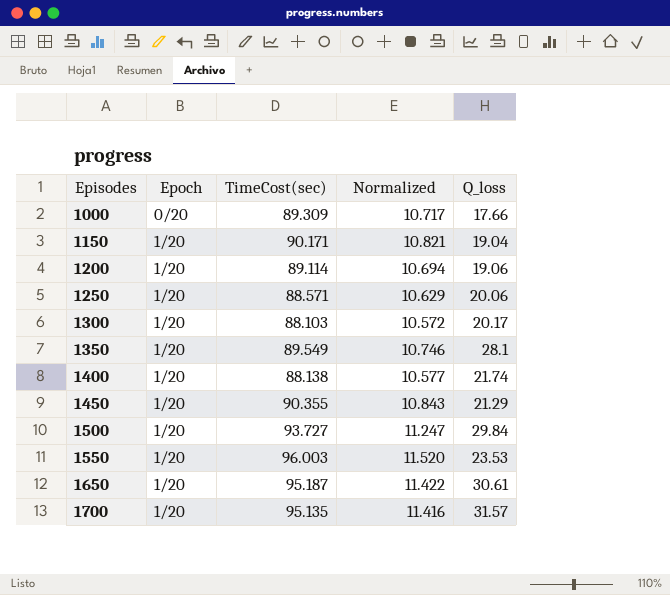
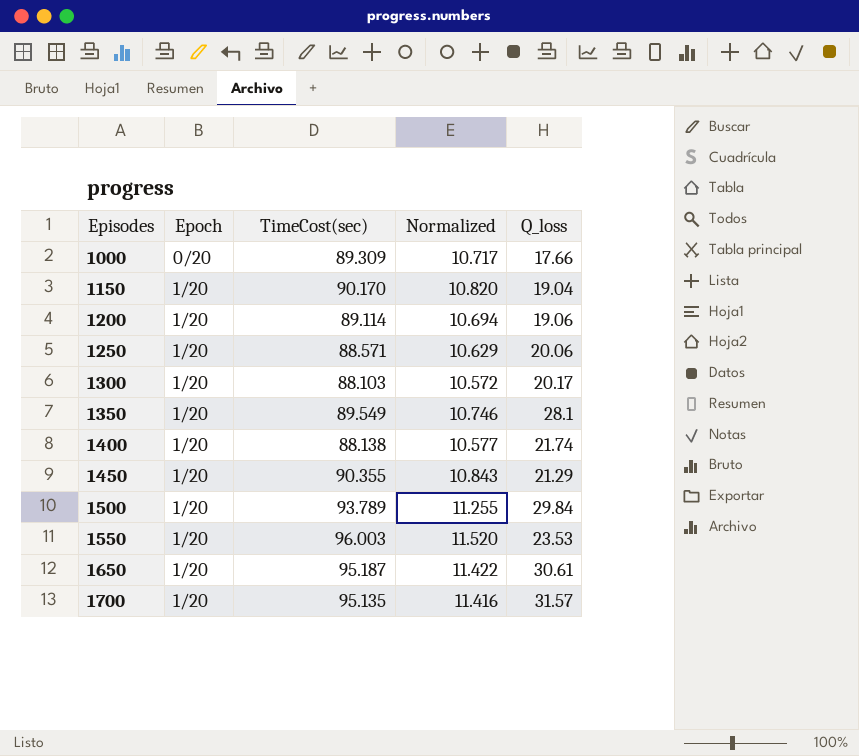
1150 | TimeCost(sec): 90.171 -> 90.170
1150 | Normalized: 10.821 -> 10.820
1500 | TimeCost(sec): 93.727 -> 93.789
1500 | Normalized: 11.247 -> 11.255

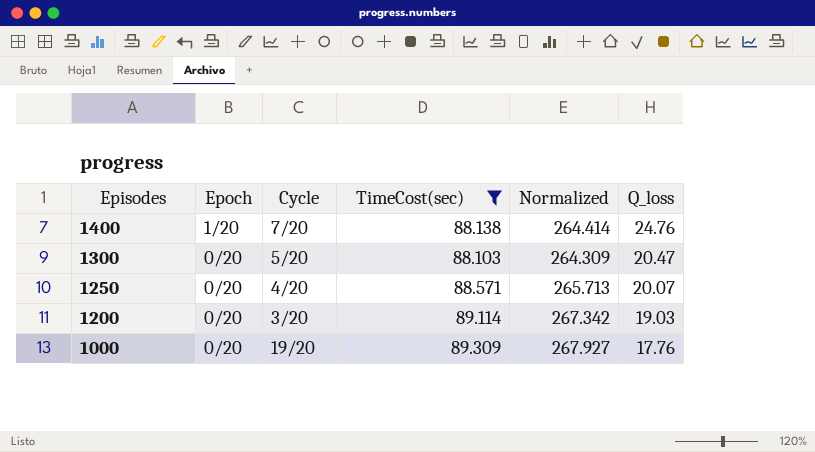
filter: none -> TimeCost(sec) <= 89.309
row order: Episodes ascending -> Episodes descending
column Cycle | position: none -> 3
column Normalized | formula: [TimeCost(sec)] * 0.12 -> [TimeCost(sec)] * 3
1400 | Q_loss: 21.74 -> 24.76
1300 | Epoch: 1/20 -> 0/20
1300 | Q_loss: 20.17 -> 20.47
1250 | Epoch: 1/20 -> 0/20
1250 | Q_loss: 20.06 -> 20.07
1200 | Epoch: 1/20 -> 0/20
1200 | Q_loss: 19.06 -> 19.03
1000 | Q_loss: 17.66 -> 17.76

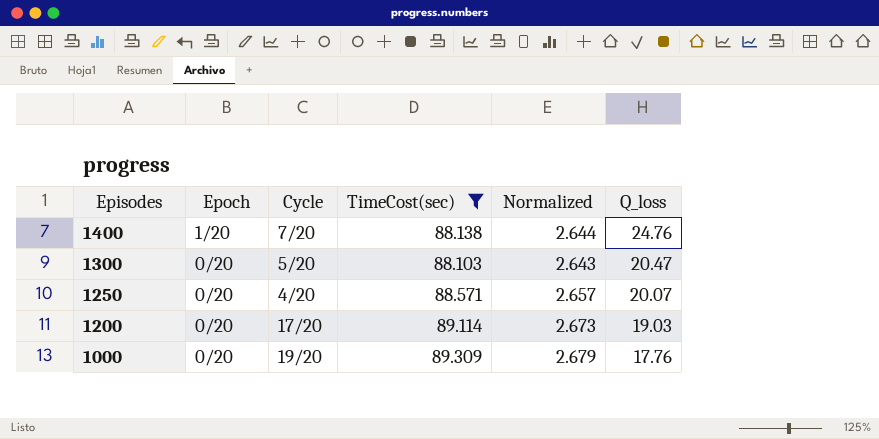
column Normalized | formula: [TimeCost(sec)] * 3 -> [TimeCost(sec)] * 0.03
1200 | Cycle: 3/20 -> 17/20

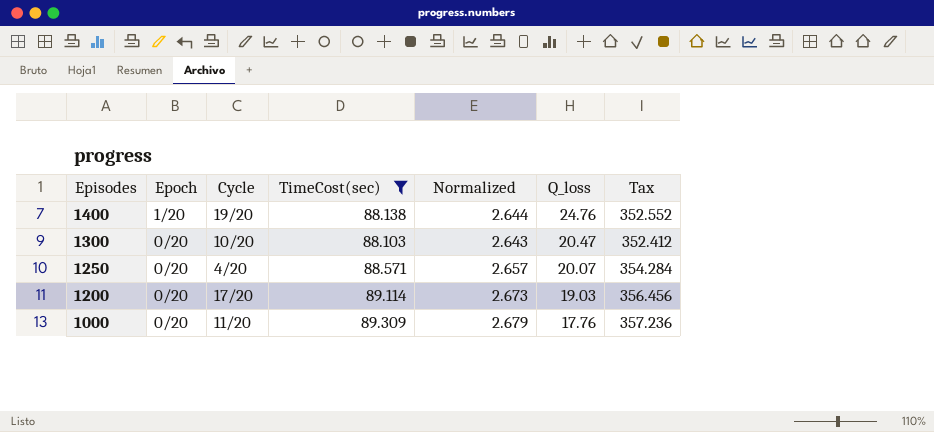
column Tax | formula: none -> [TimeCost(sec)] * 4
1400 | Cycle: 7/20 -> 19/20
1300 | Cycle: 5/20 -> 10/20
1000 | Cycle: 19/20 -> 11/20

